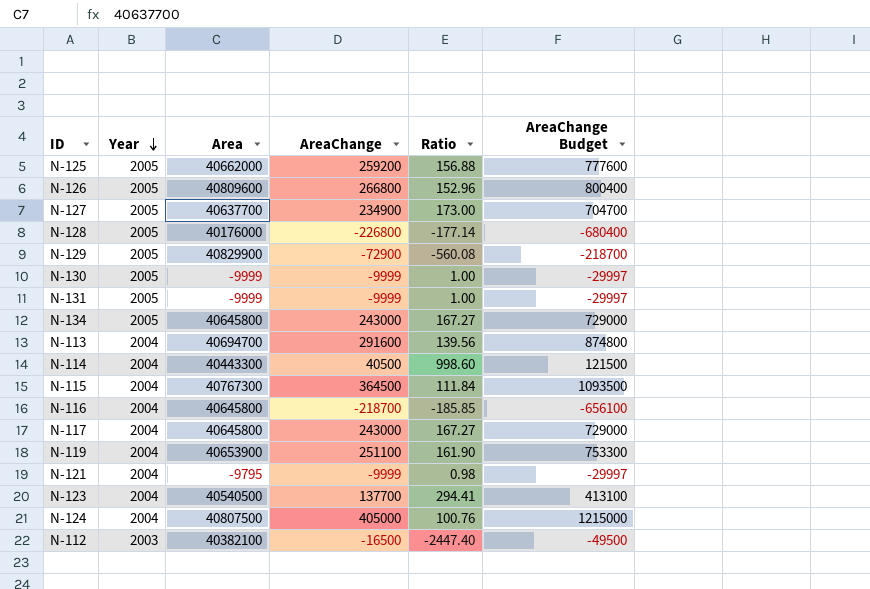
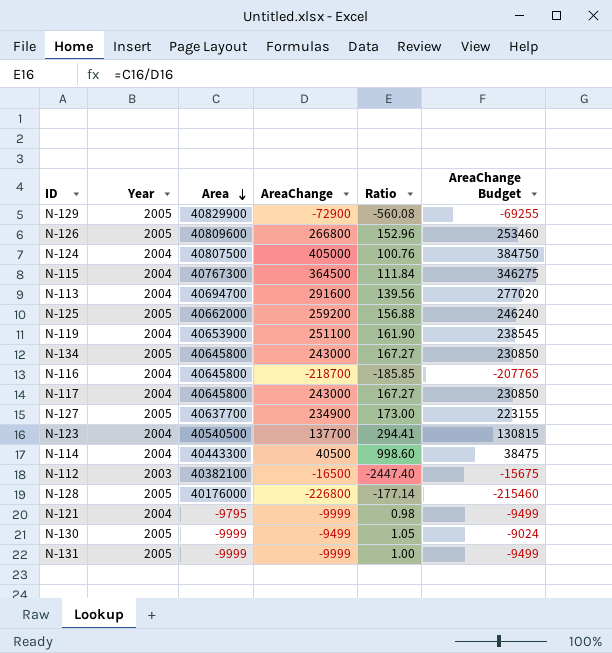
row order: Year descending -> Area descending
column AreaChange Budget | formula: [AreaChange] * 3 -> [AreaChange] * 0.95
N-130 | AreaChange: -9999 -> -9499
N-130 | Ratio: 1.00 -> 1.05

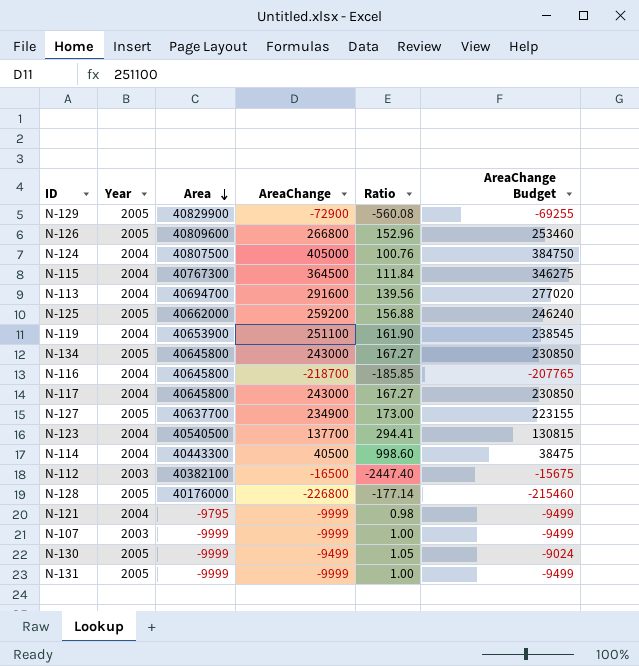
row N-107: none -> 2003 | -9999 | -9999 | 1.00 | -9499

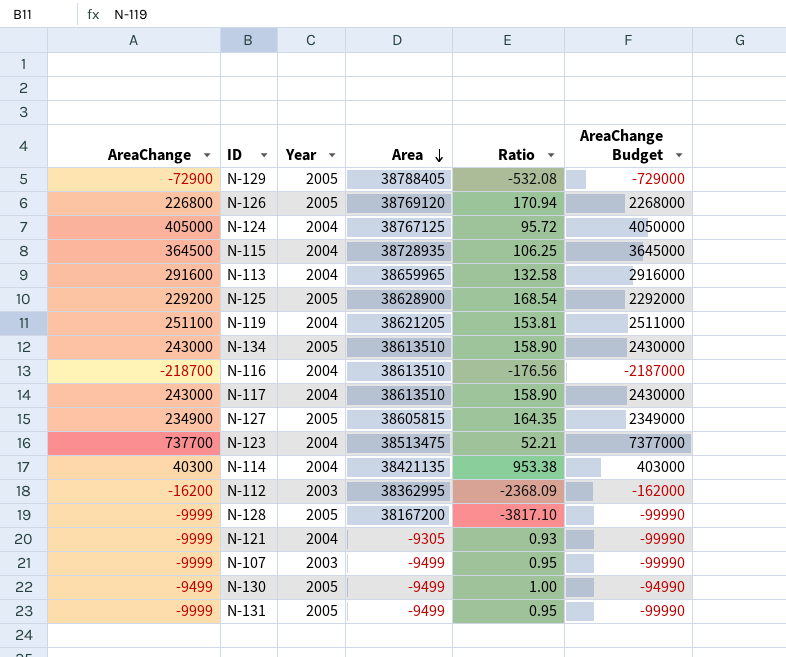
column AreaChange | position: 4 -> 1
column AreaChange Budget | formula: [AreaChange] * 0.95 -> [AreaChange] * 10
N-129 | Area: 40829900 -> 38788405
N-129 | Ratio: -560.08 -> -532.08
N-126 | AreaChange: 266800 -> 226800
N-126 | Area: 40809600 -> 38769120
N-126 | Ratio: 152.96 -> 170.94
N-124 | Area: 40807500 -> 38767125
N-124 | Ratio: 100.76 -> 95.72
N-115 | Area: 40767300 -> 38728935
N-115 | Ratio: 111.84 -> 106.25
N-113 | Area: 40694700 -> 38659965
N-113 | Ratio: 139.56 -> 132.58
N-125 | AreaChange: 259200 -> 229200
N-125 | Area: 40662000 -> 38628900
N-125 | Ratio: 156.88 -> 168.54
N-119 | Area: 40653900 -> 38621205
N-119 | Ratio: 161.90 -> 153.81
N-134 | Area: 40645800 -> 38613510
N-134 | Ratio: 167.27 -> 158.90
N-116 | Area: 40645800 -> 38613510
N-116 | Ratio: -185.85 -> -176.56
N-117 | Area: 40645800 -> 38613510
N-117 | Ratio: 167.27 -> 158.90
N-127 | Area: 40637700 -> 38605815
N-127 | Ratio: 173.00 -> 164.35
N-123 | AreaChange: 137700 -> 737700
N-123 | Area: 40540500 -> 38513475
N-123 | Ratio: 294.41 -> 52.21
N-114 | AreaChange: 40500 -> 40300
N-114 | Area: 40443300 -> 38421135
N-114 | Ratio: 998.60 -> 953.38
N-112 | AreaChange: -16500 -> -16200
N-112 | Area: 40382100 -> 38362995
N-112 | Ratio: -2447.40 -> -2368.09
N-128 | AreaChange: -226800 -> -9999
N-128 | Area: 40176000 -> 38167200
N-128 | Ratio: -177.14 -> -3817.10
N-121 | Area: -9795 -> -9305
N-121 | Ratio: 0.98 -> 0.93
N-107 | Area: -9999 -> -9499
N-107 | Ratio: 1.00 -> 0.95
N-130 | Area: -9999 -> -9499
N-130 | Ratio: 1.05 -> 1.00
N-131 | Area: -9999 -> -9499
N-131 | Ratio: 1.00 -> 0.95

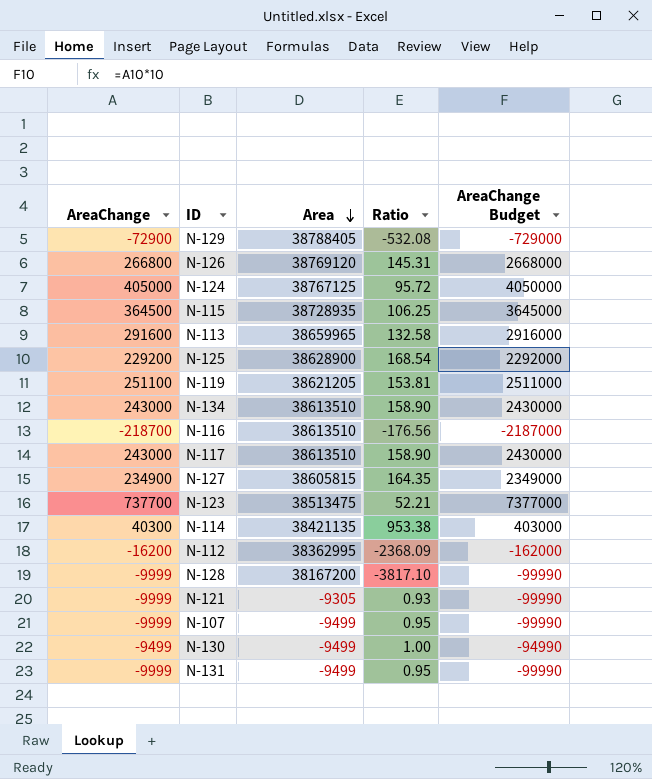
column Year | position: 3 -> none
N-126 | AreaChange: 226800 -> 266800
N-126 | Ratio: 170.94 -> 145.31
N-126 | AreaChange Budget: 2268000 -> 2668000

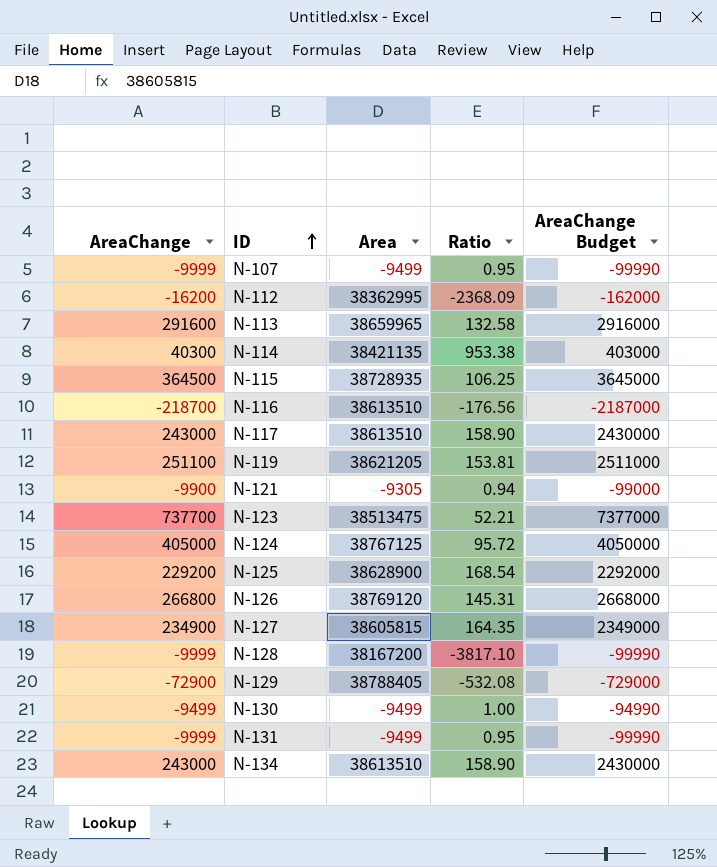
row order: Area descending -> ID ascending
N-121 | AreaChange: -9999 -> -9900
N-121 | Ratio: 0.93 -> 0.94
N-121 | AreaChange Budget: -99990 -> -99000

